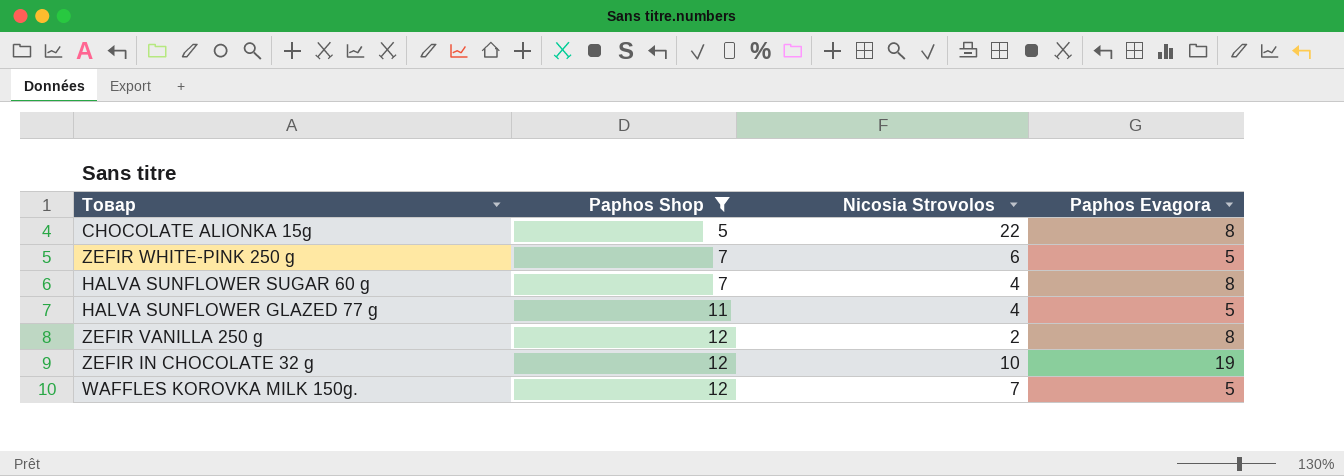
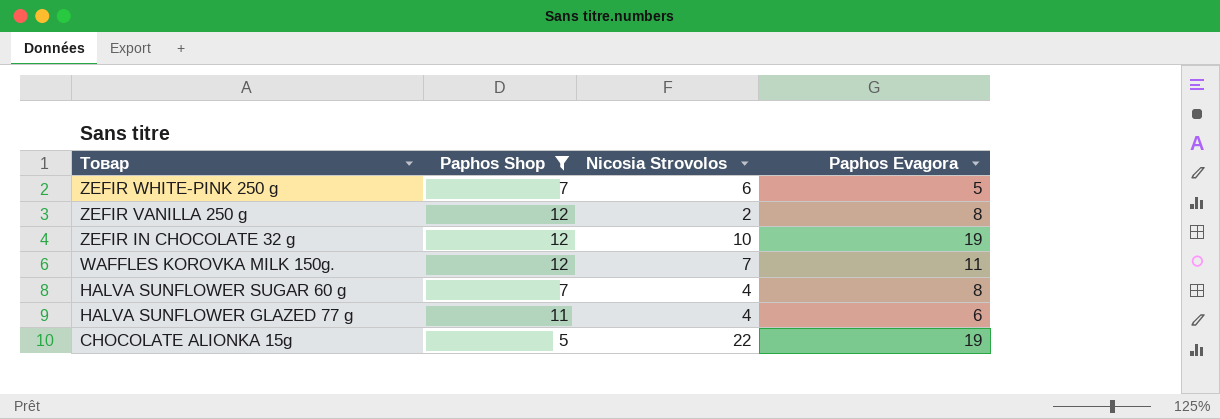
row order: Paphos Shop ascending -> Товар descending
WAFFLES KOROVKA MILK 150g. | Paphos Evagora: 5 -> 11
HALVA SUNFLOWER GLAZED 77 g | Paphos Evagora: 5 -> 6
CHOCOLATE ALIONKA 15g | Paphos Evagora: 8 -> 19

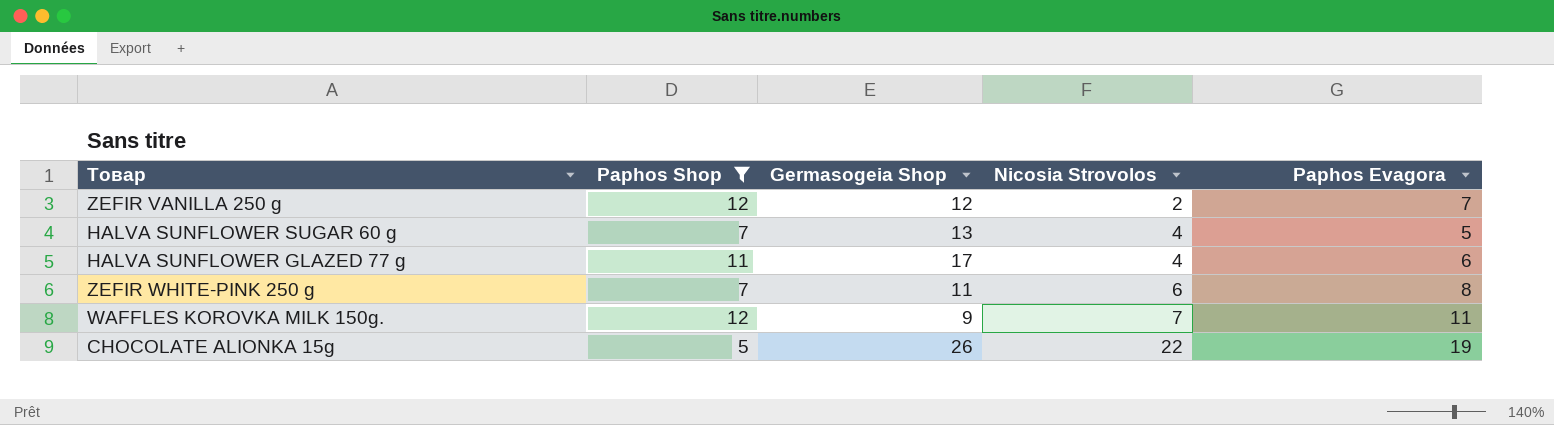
row order: Товар descending -> Nicosia Strovolos ascending
column Germasogeia Shop | position: none -> 3
row ZEFIR IN CHOCOLATE 32 g: 12 | 10 | 19 -> none
ZEFIR VANILLA 250 g | Paphos Evagora: 8 -> 7
HALVA SUNFLOWER SUGAR 60 g | Paphos Evagora: 8 -> 5
ZEFIR WHITE-PINK 250 g | Paphos Evagora: 5 -> 8

